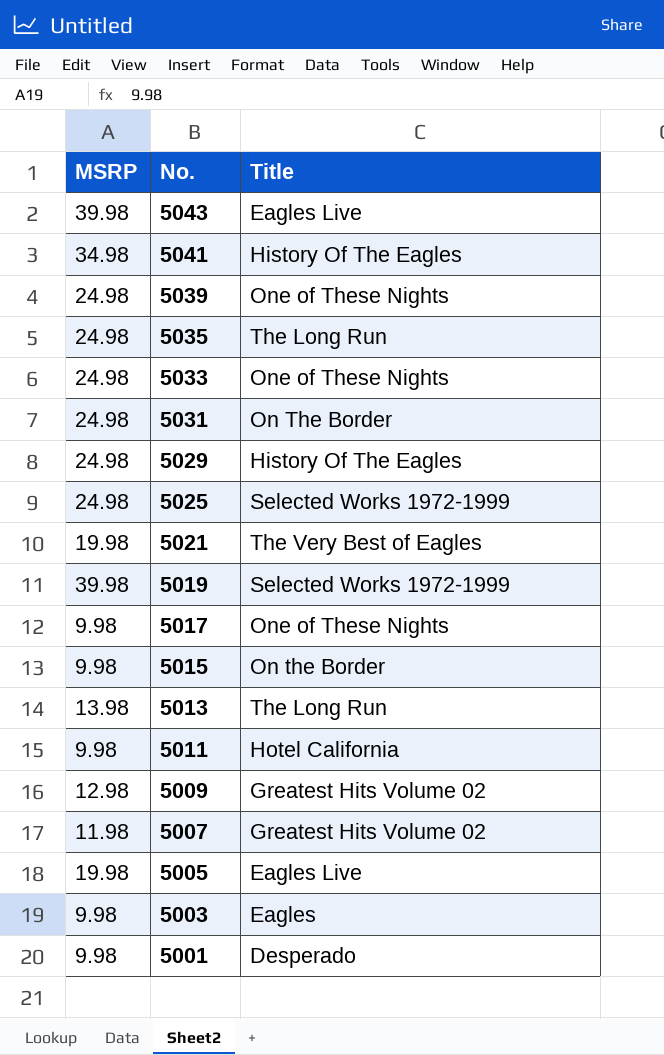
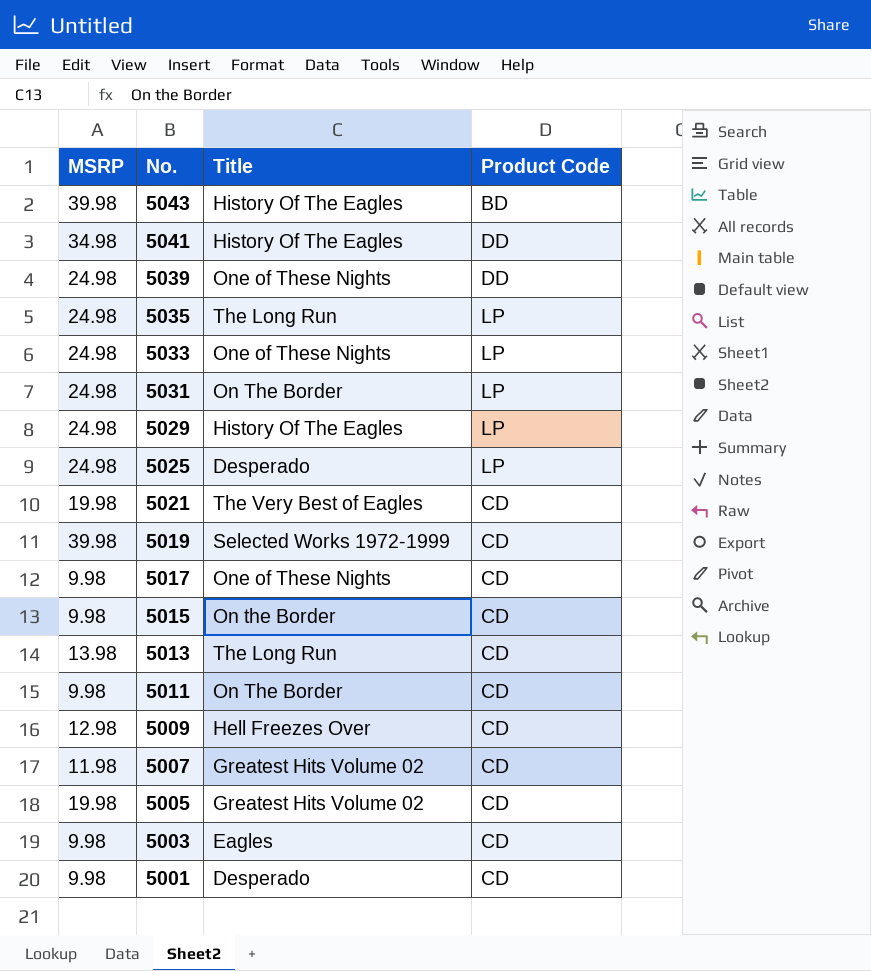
column Product Code | position: none -> 4
5043 | Title: Eagles Live -> History Of The Eagles
5025 | Title: Selected Works 1972-1999 -> Desperado
5011 | Title: Hotel California -> On The Border
5009 | Title: Greatest Hits Volume 02 -> Hell Freezes Over
5005 | Title: Eagles Live -> Greatest Hits Volume 02

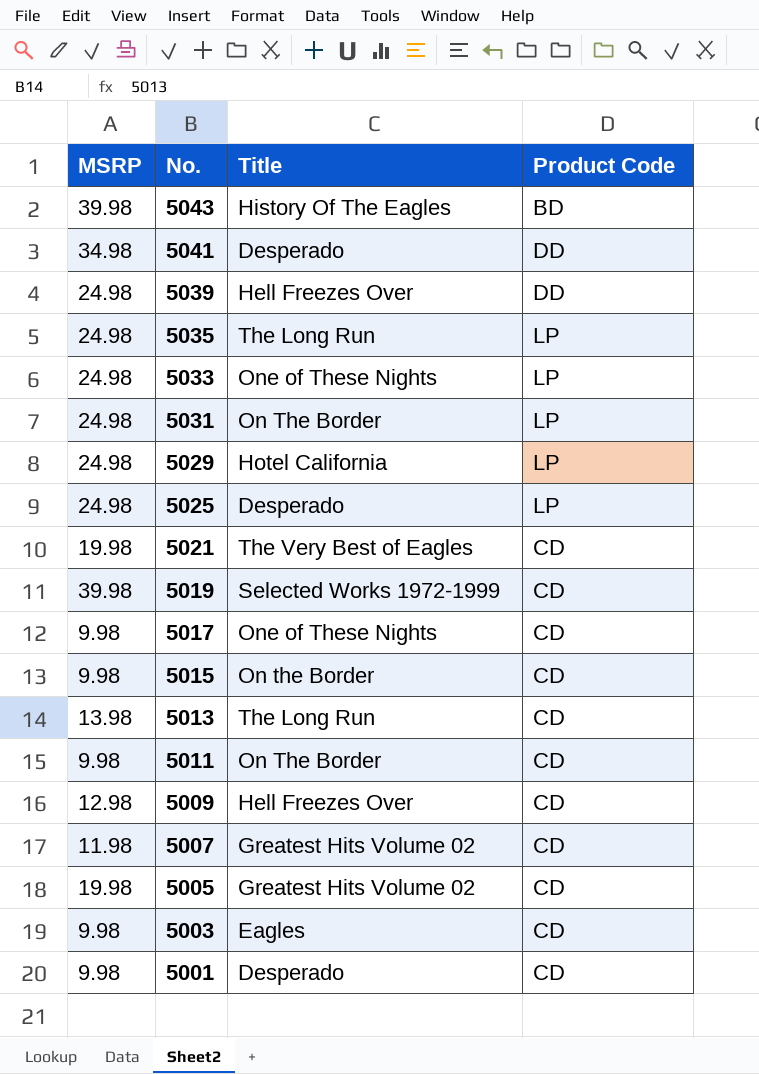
5041 | Title: History Of The Eagles -> Desperado
5039 | Title: One of These Nights -> Hell Freezes Over
5029 | Title: History Of The Eagles -> Hotel California

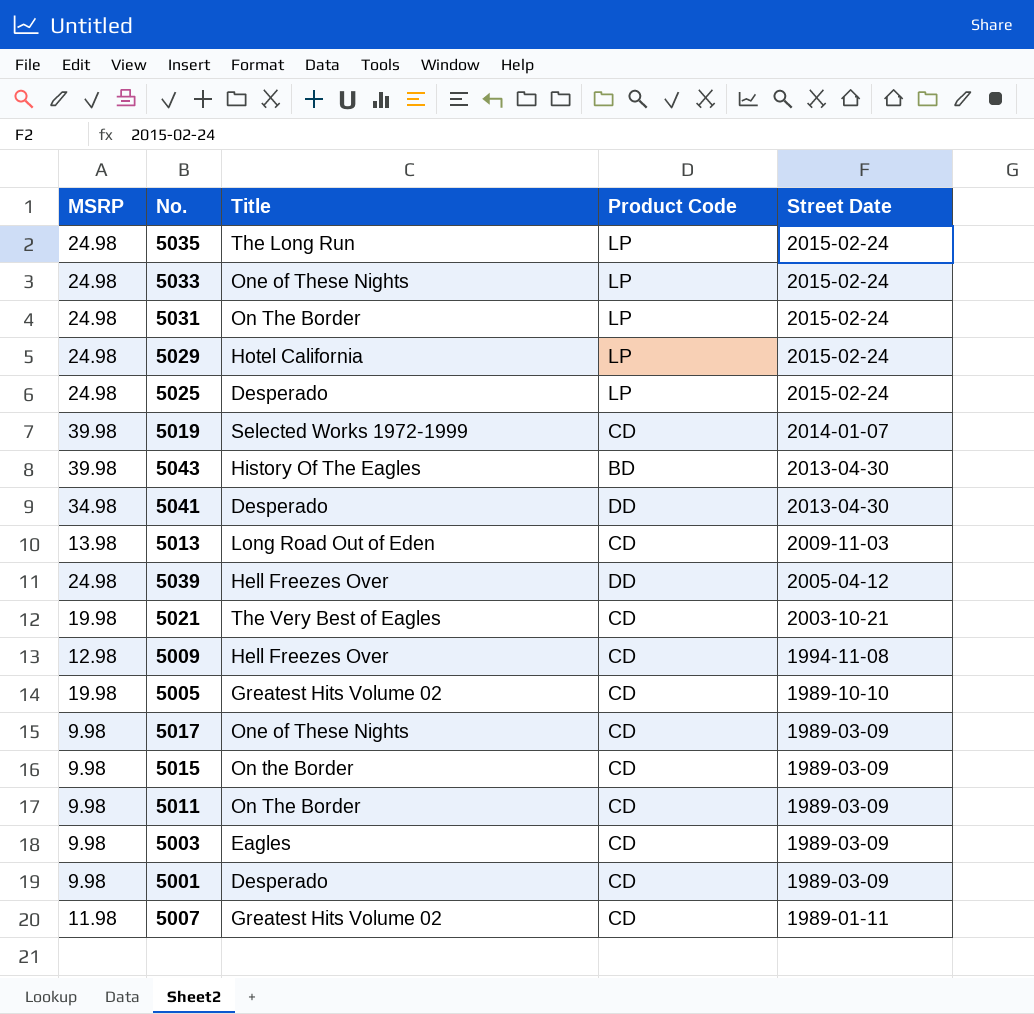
row order: No. descending -> Street Date descending
column Street Date | position: none -> 5
5013 | Title: The Long Run -> Long Road Out of Eden

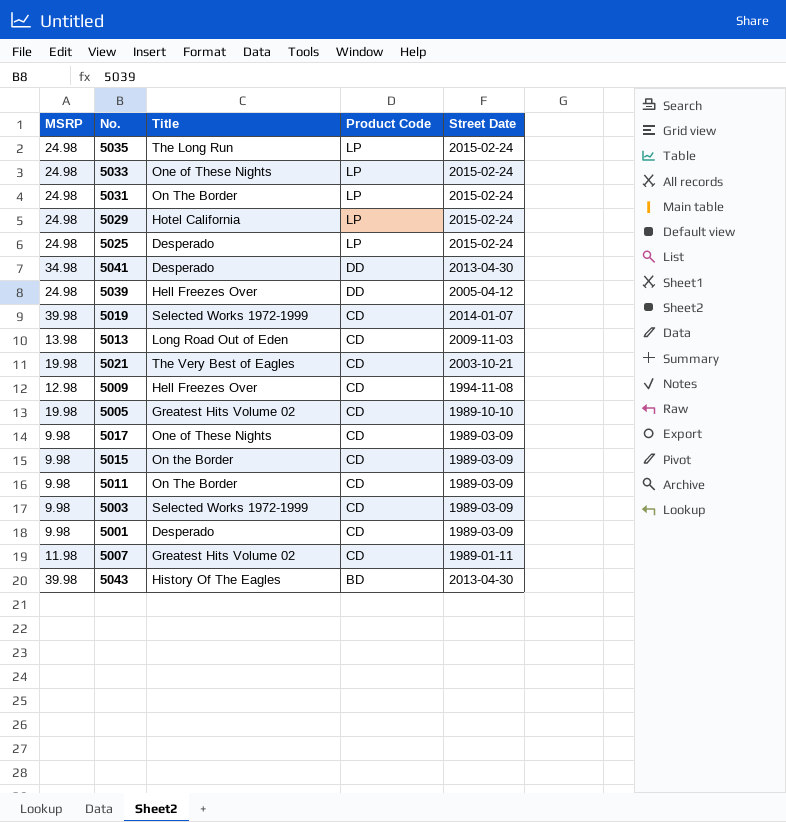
row order: Street Date descending -> Product Code descending
5003 | Title: Eagles -> Selected Works 1972-1999

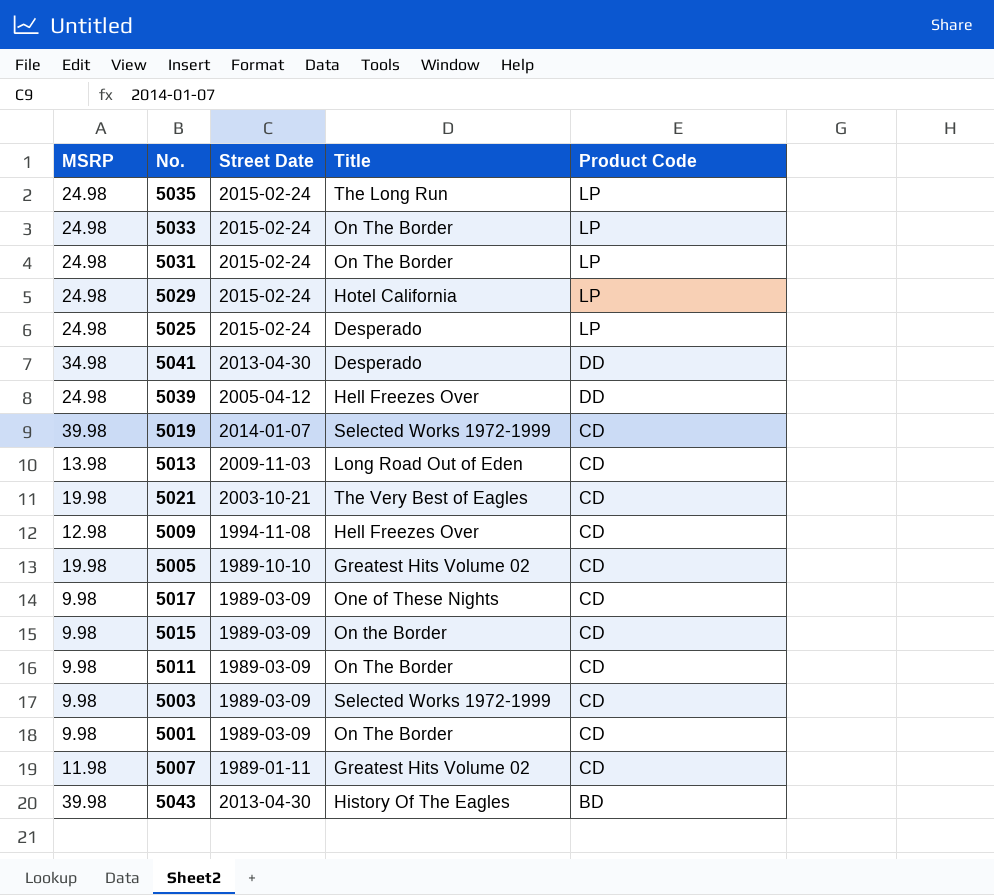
column Street Date | position: 5 -> 3
5033 | Title: One of These Nights -> On The Border
5001 | Title: Desperado -> On The Border

